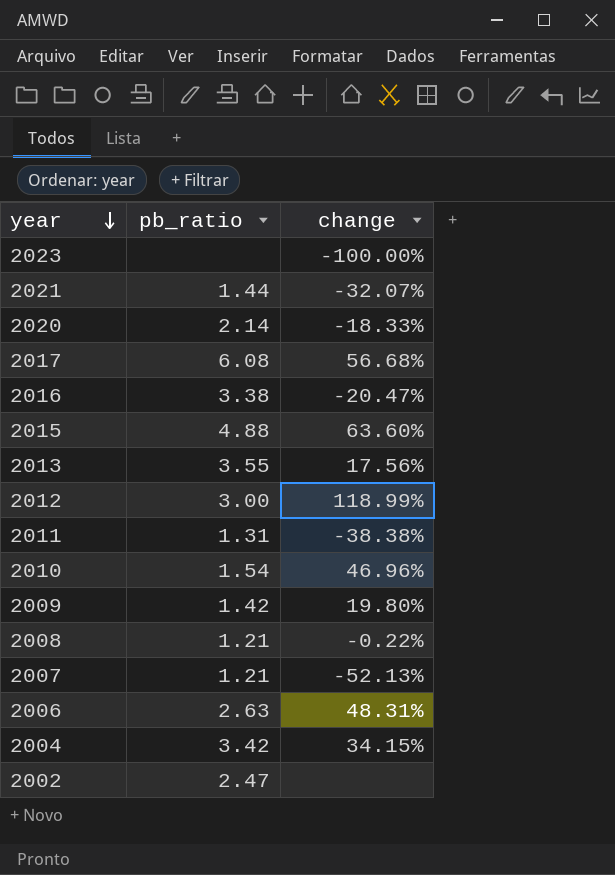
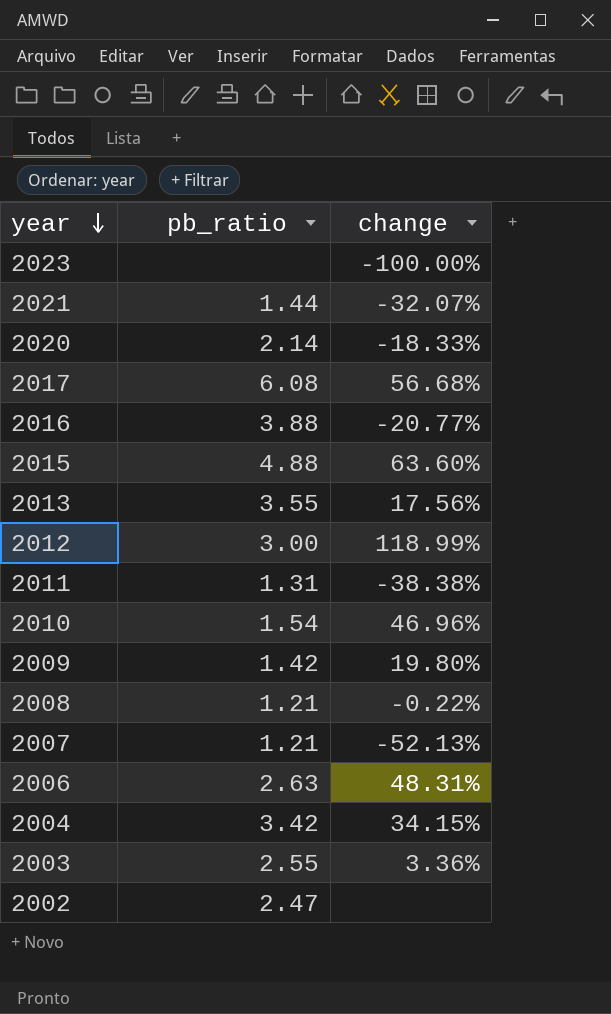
2016 | pb_ratio: 3.38 -> 3.88
2016 | change: -20.47% -> -20.77%
row 2003: none -> 2.55 | 3.36%

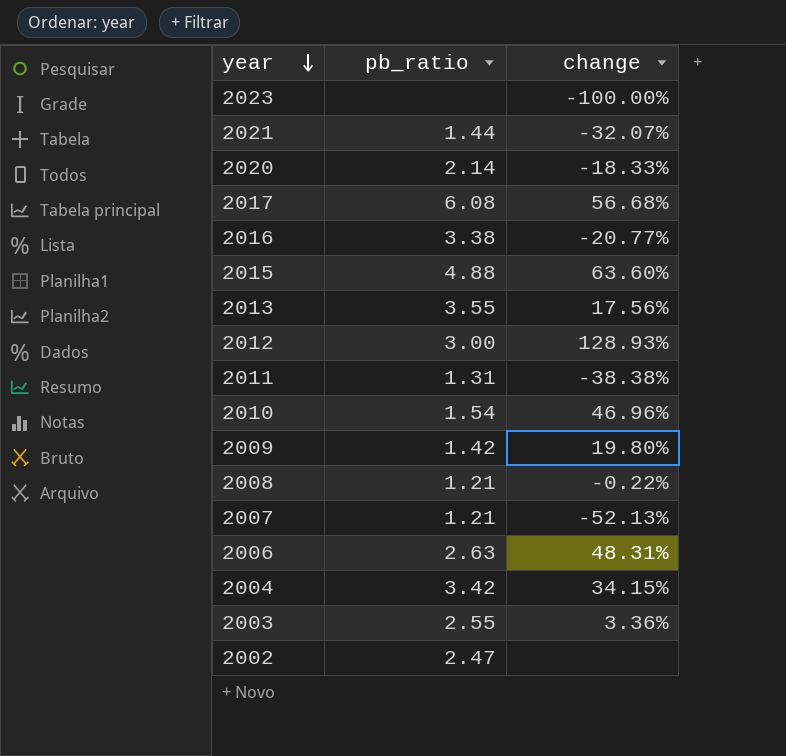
2016 | pb_ratio: 3.88 -> 3.38
2012 | change: 118.99% -> 128.93%

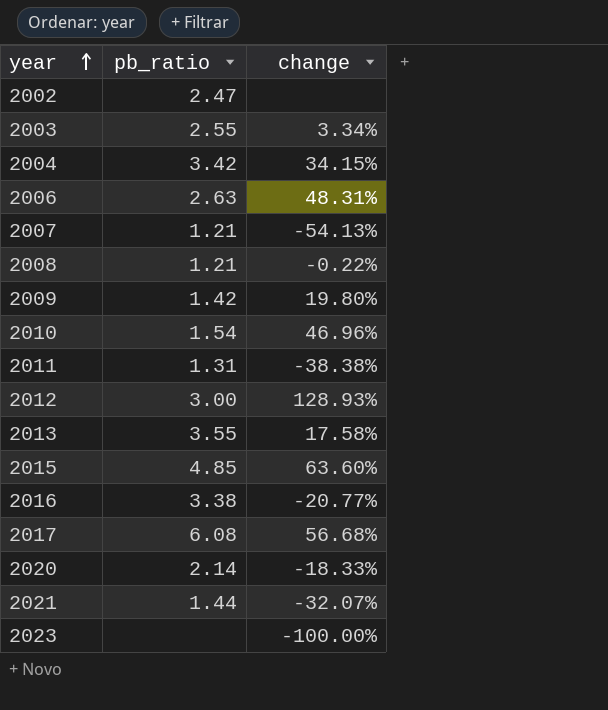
row order: year descending -> year ascending
2003 | change: 3.36% -> 3.34%
2007 | change: -52.13% -> -54.13%
2013 | change: 17.56% -> 17.58%
2015 | pb_ratio: 4.88 -> 4.85

